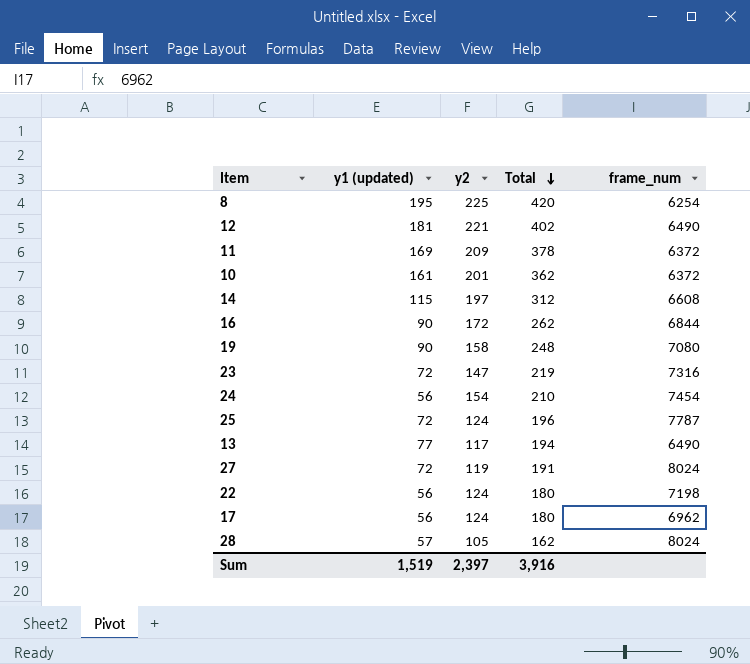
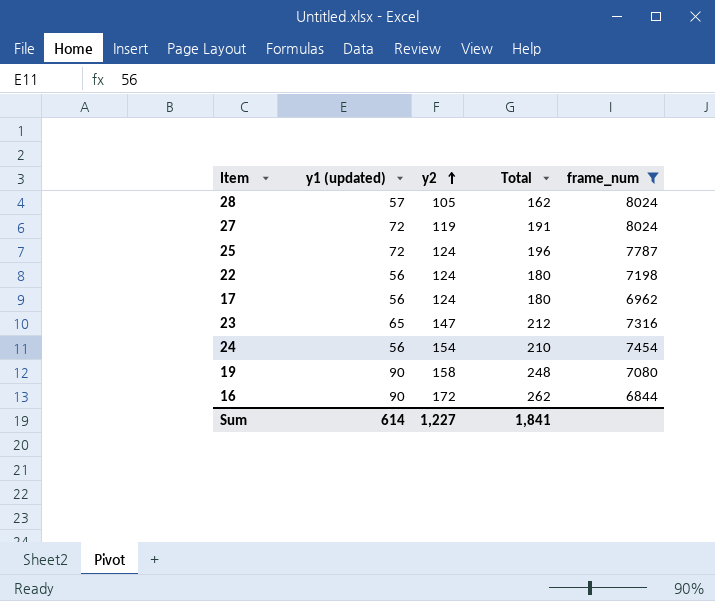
filter: none -> frame_num >= 6844
row order: Total descending -> y2 ascending
23 | y1 (updated): 72 -> 65
23 | Total: 219 -> 212
Sum | y1 (updated): 1,519 -> 614
Sum | y2: 2,397 -> 1,227
Sum | Total: 3,916 -> 1,841

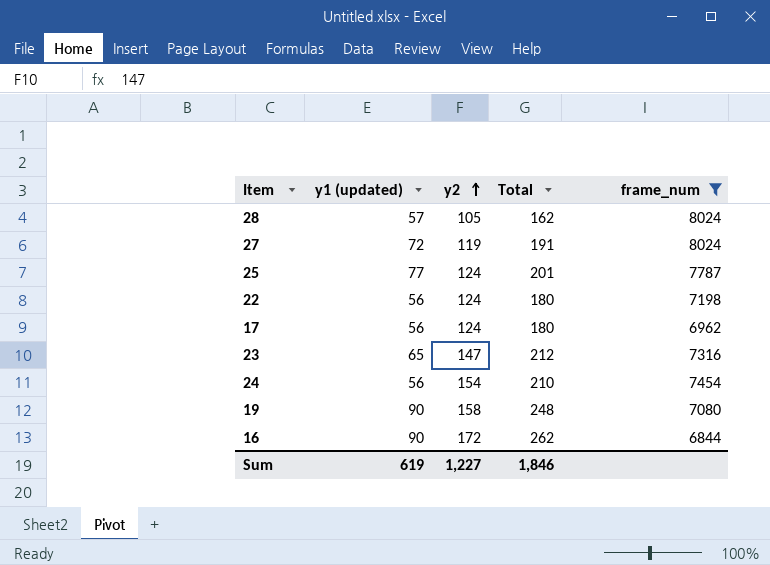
25 | y1 (updated): 72 -> 77
25 | Total: 196 -> 201
Sum | y1 (updated): 614 -> 619
Sum | Total: 1,841 -> 1,846

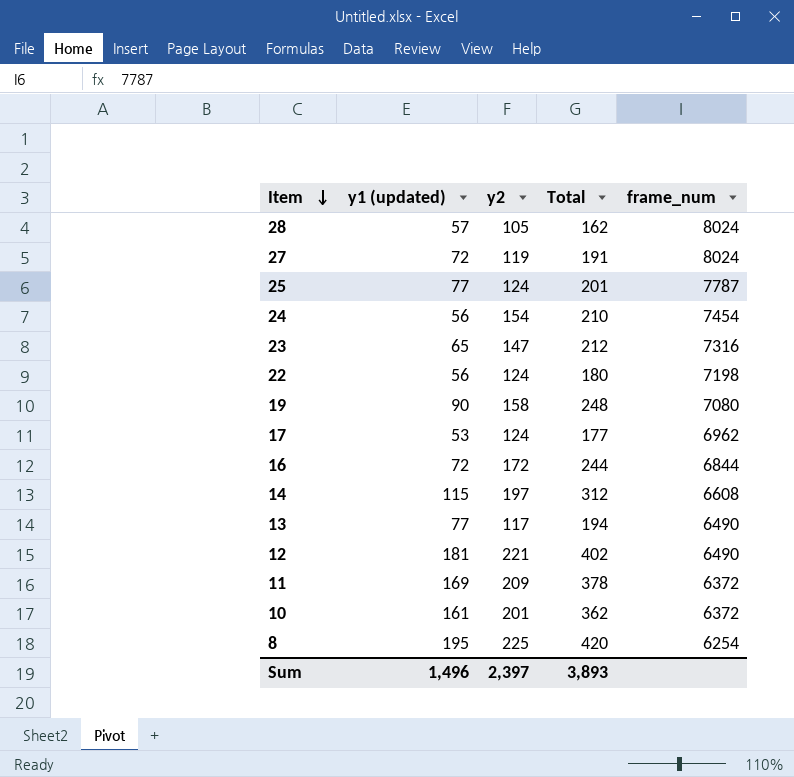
filter: frame_num >= 6844 -> none
row order: y2 ascending -> Item descending
17 | y1 (updated): 56 -> 53
17 | Total: 180 -> 177
16 | y1 (updated): 90 -> 72
16 | Total: 262 -> 244
Sum | y1 (updated): 619 -> 1,496
Sum | y2: 1,227 -> 2,397
Sum | Total: 1,846 -> 3,893

